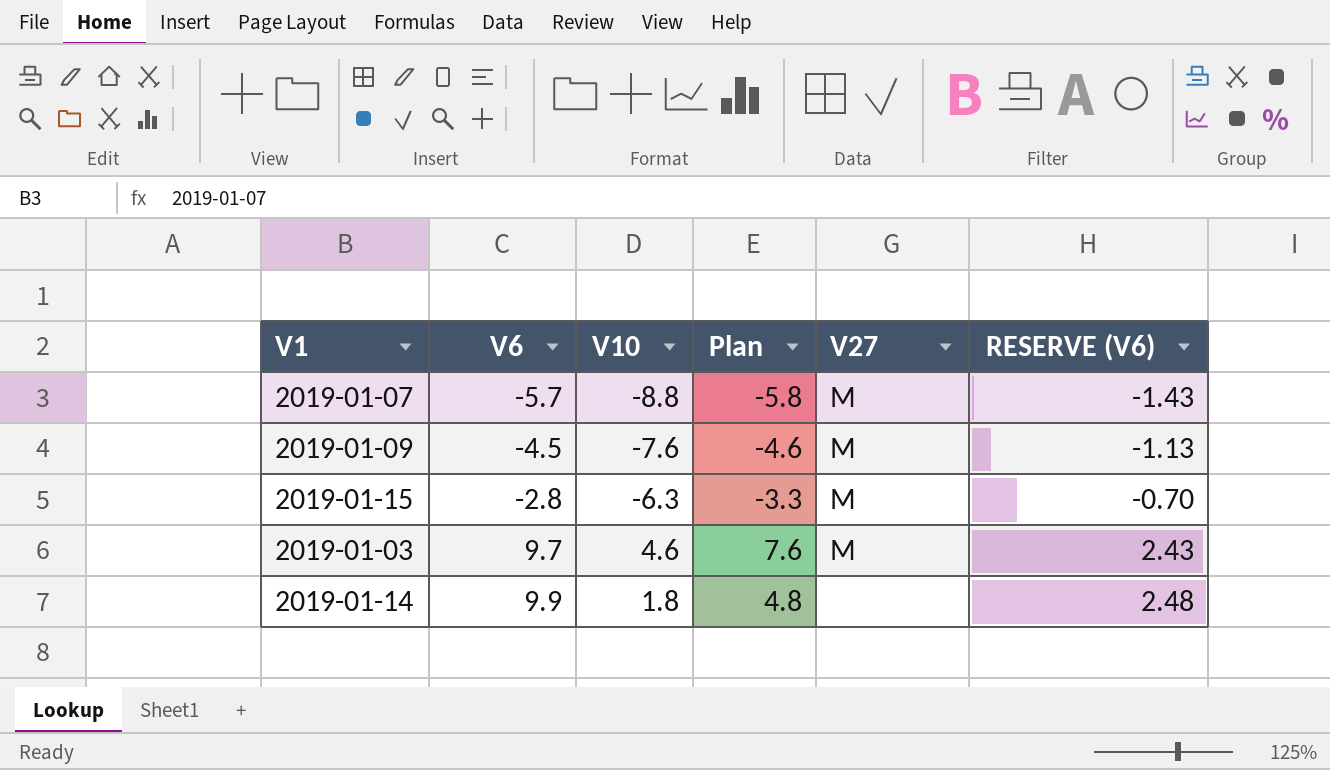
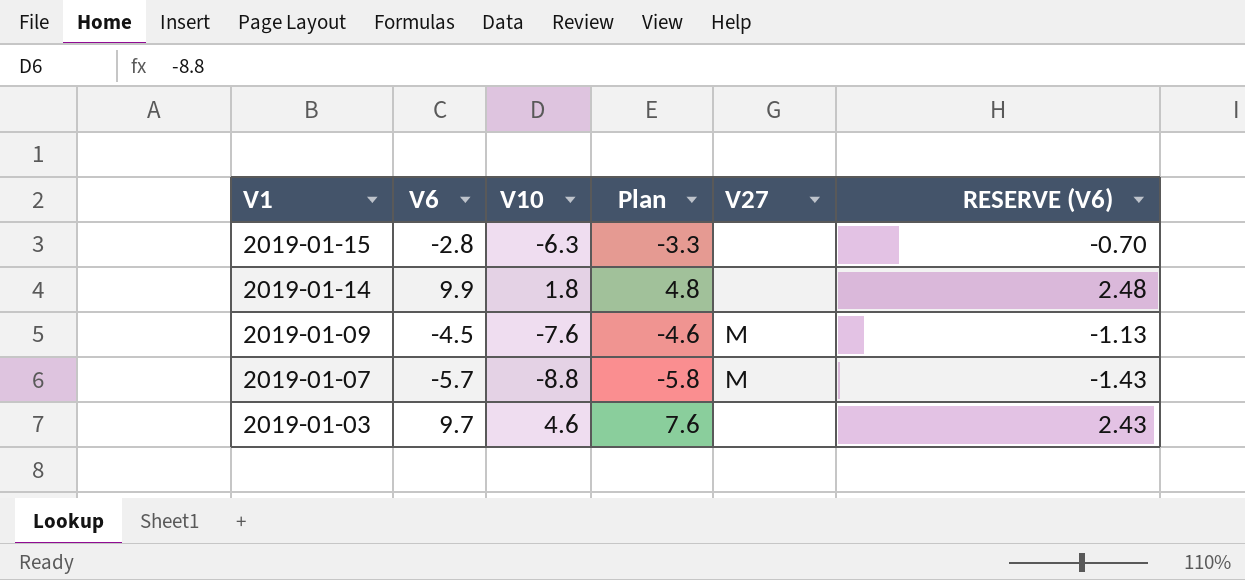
row order: V6 ascending -> V1 descending
2019-01-15 | V27: M -> none
2019-01-03 | V27: M -> none

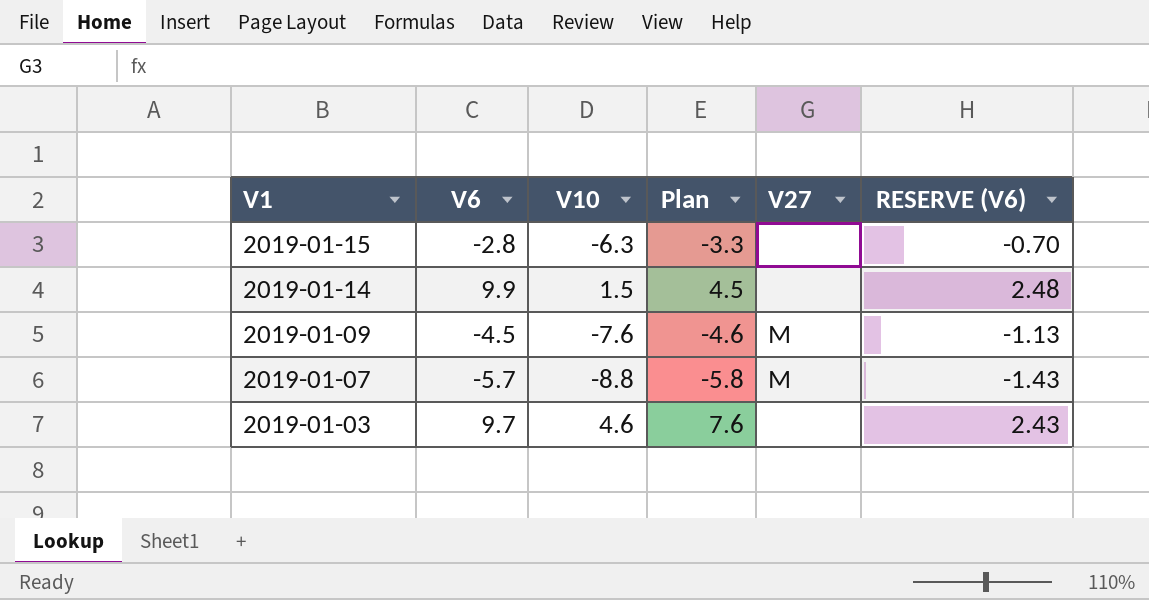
2019-01-14 | V10: 1.8 -> 1.5
2019-01-14 | Plan: 4.8 -> 4.5

